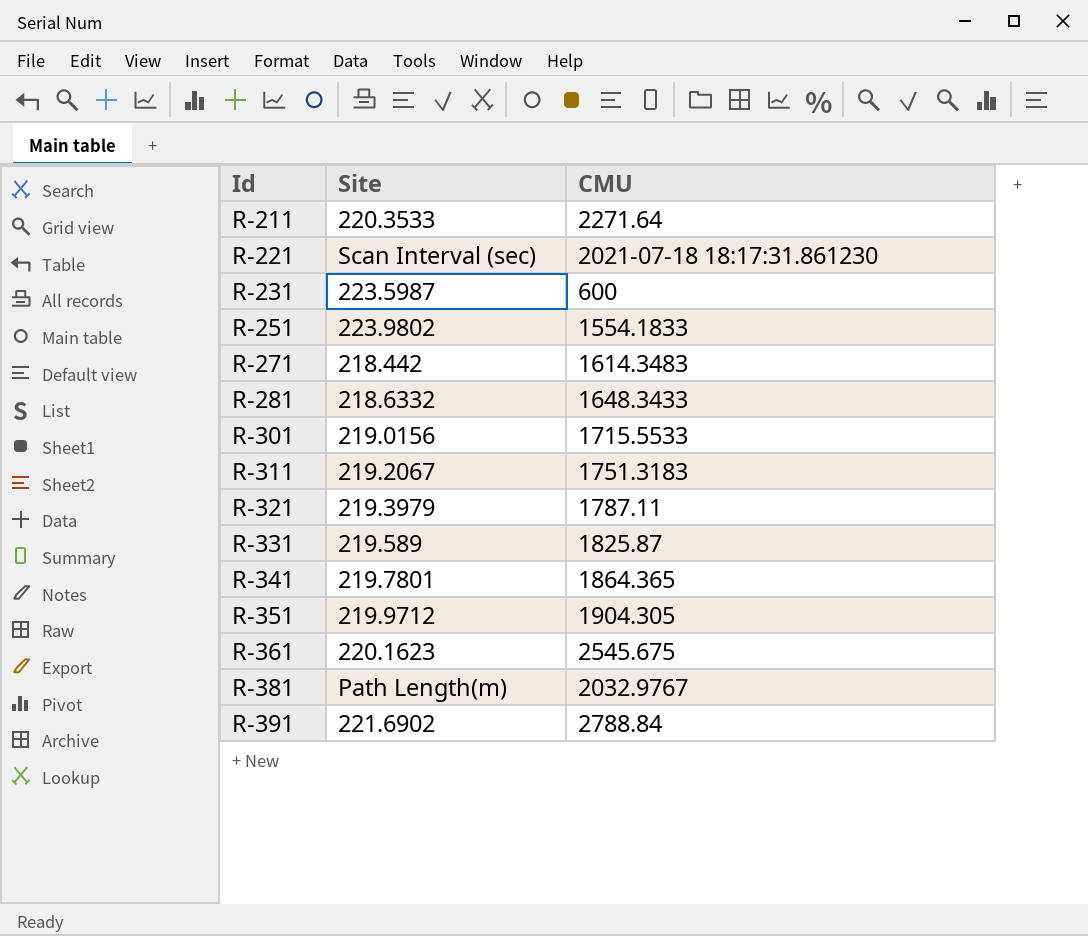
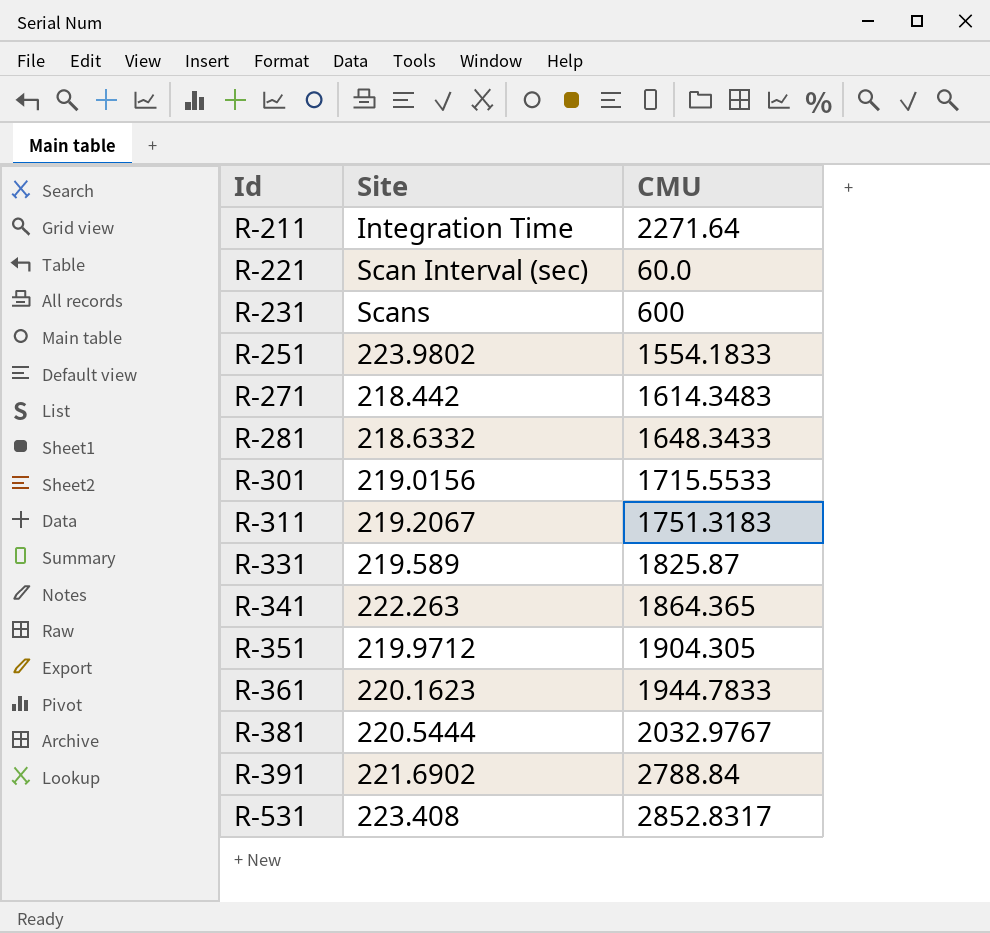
row R-321: 219.3979 | 1787.11 -> none
R-211 | Site: 220.3533 -> Integration Time
R-221 | CMU: 2021-07-18 18:17:31.861230 -> 60.0
R-231 | Site: 223.5987 -> Scans
R-341 | Site: 219.7801 -> 222.263
R-361 | CMU: 2545.675 -> 1944.7833
R-381 | Site: Path Length(m) -> 220.5444
row R-531: none -> 223.408 | 2852.8317

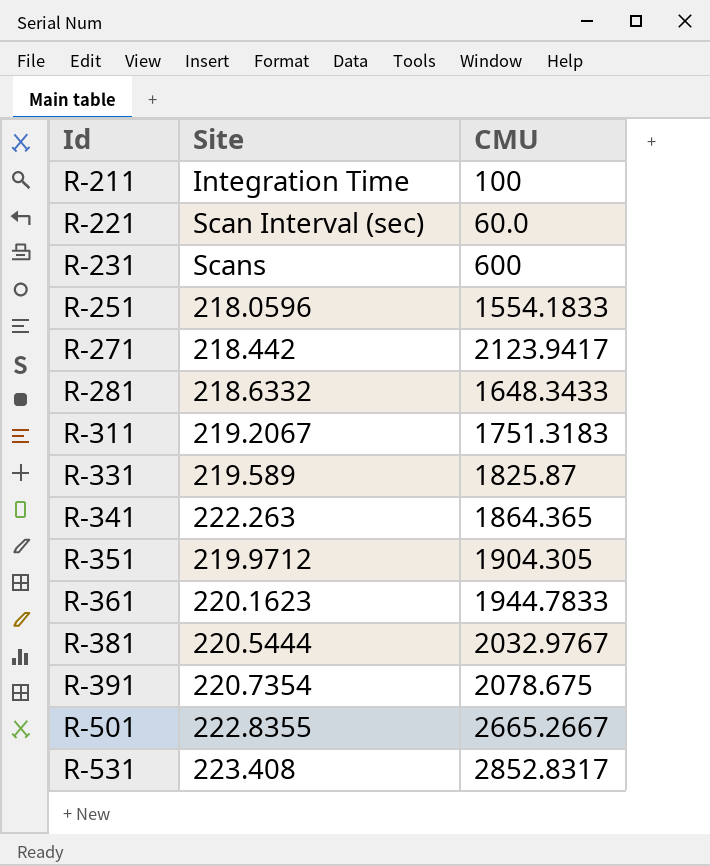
row R-301: 219.0156 | 1715.5533 -> none
R-211 | CMU: 2271.64 -> 100
R-251 | Site: 223.9802 -> 218.0596
R-271 | CMU: 1614.3483 -> 2123.9417
R-391 | Site: 221.6902 -> 220.7354
R-391 | CMU: 2788.84 -> 2078.675
row R-501: none -> 222.8355 | 2665.2667

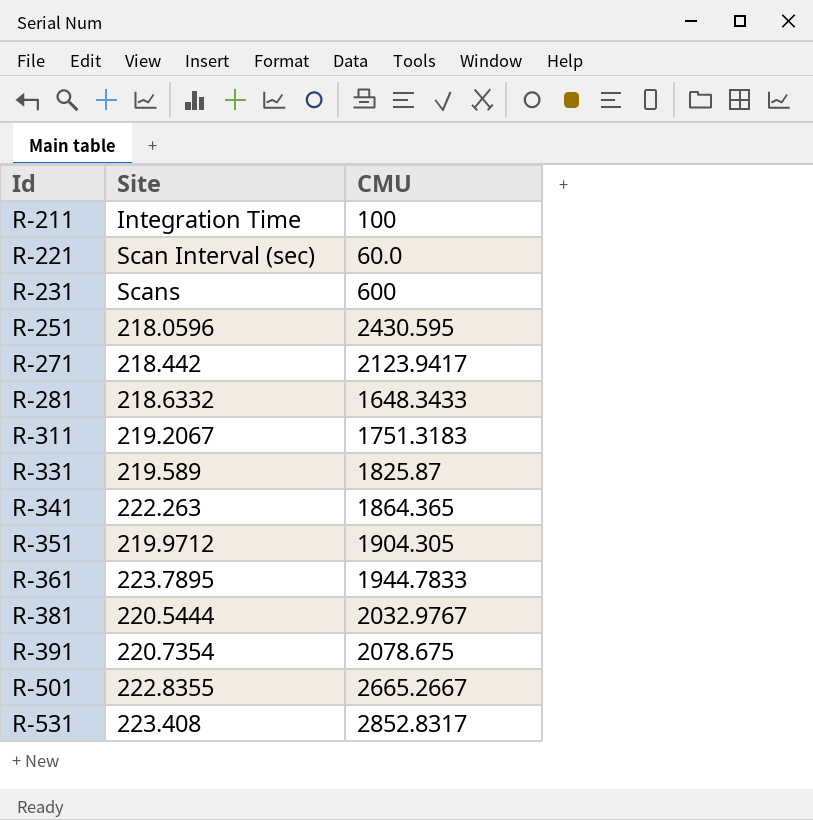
R-251 | CMU: 1554.1833 -> 2430.595
R-361 | Site: 220.1623 -> 223.7895

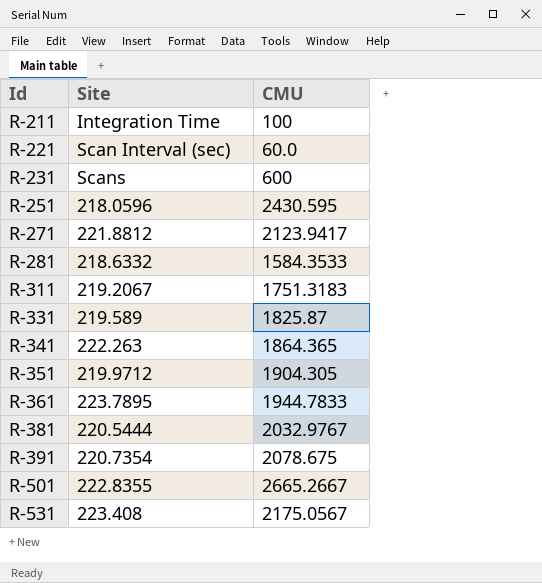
R-271 | Site: 218.442 -> 221.8812
R-281 | CMU: 1648.3433 -> 1584.3533
R-531 | CMU: 2852.8317 -> 2175.0567

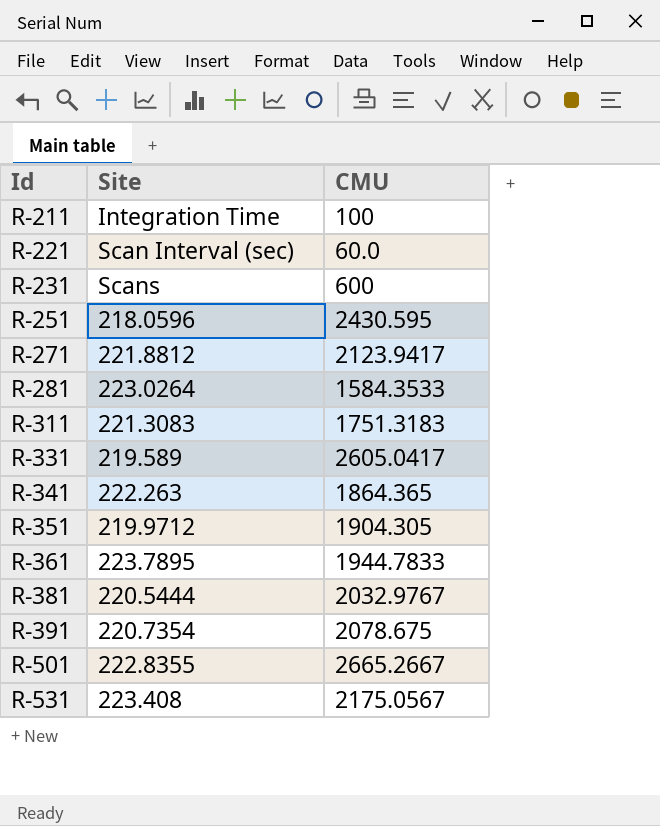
R-281 | Site: 218.6332 -> 223.0264
R-311 | Site: 219.2067 -> 221.3083
R-331 | CMU: 1825.87 -> 2605.0417

